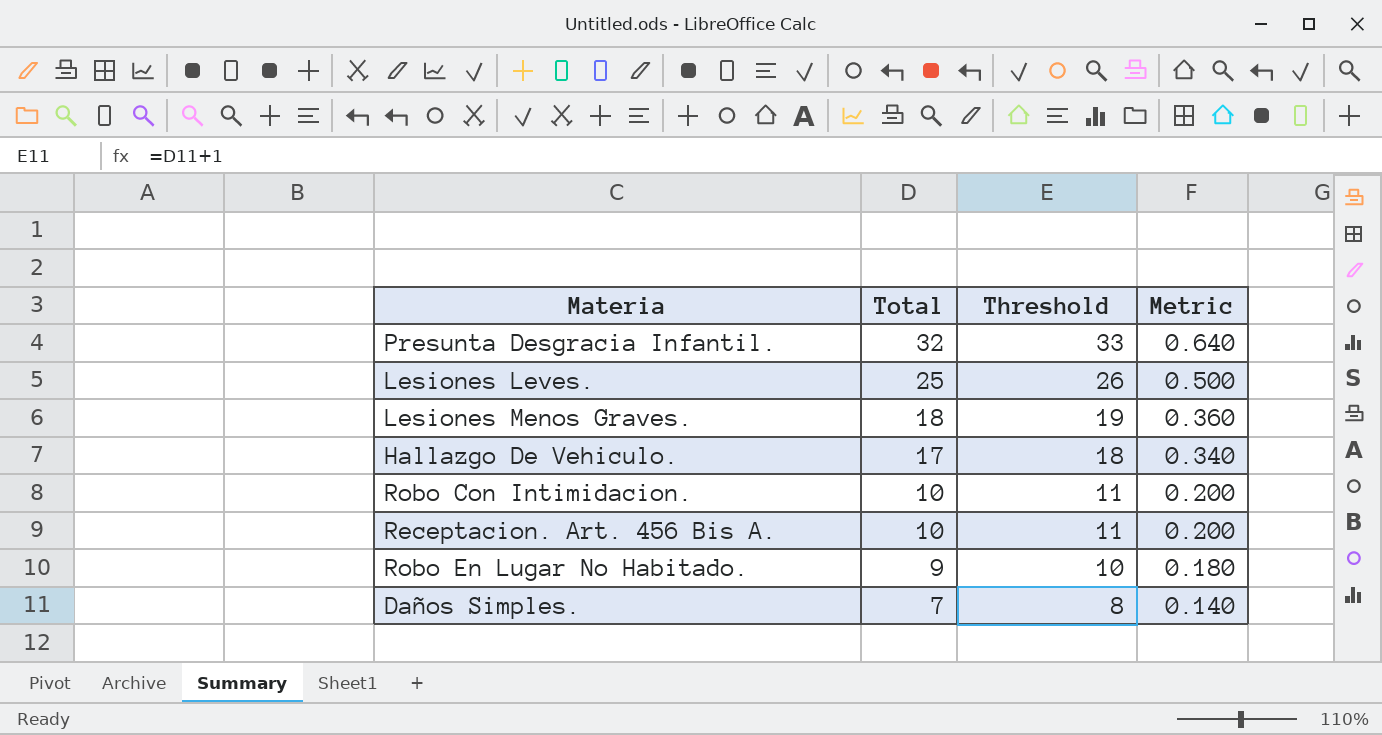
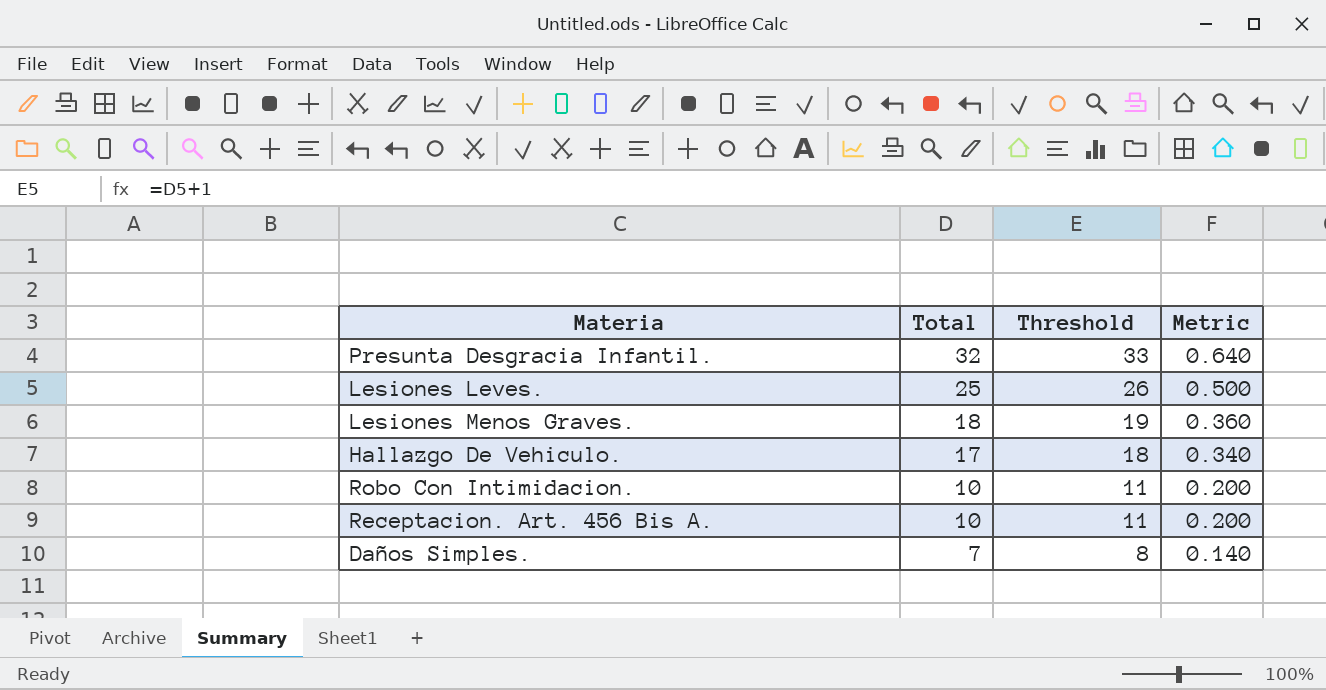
row Robo En Lugar No Habitado.: 9 | 10 | 0.180 -> none

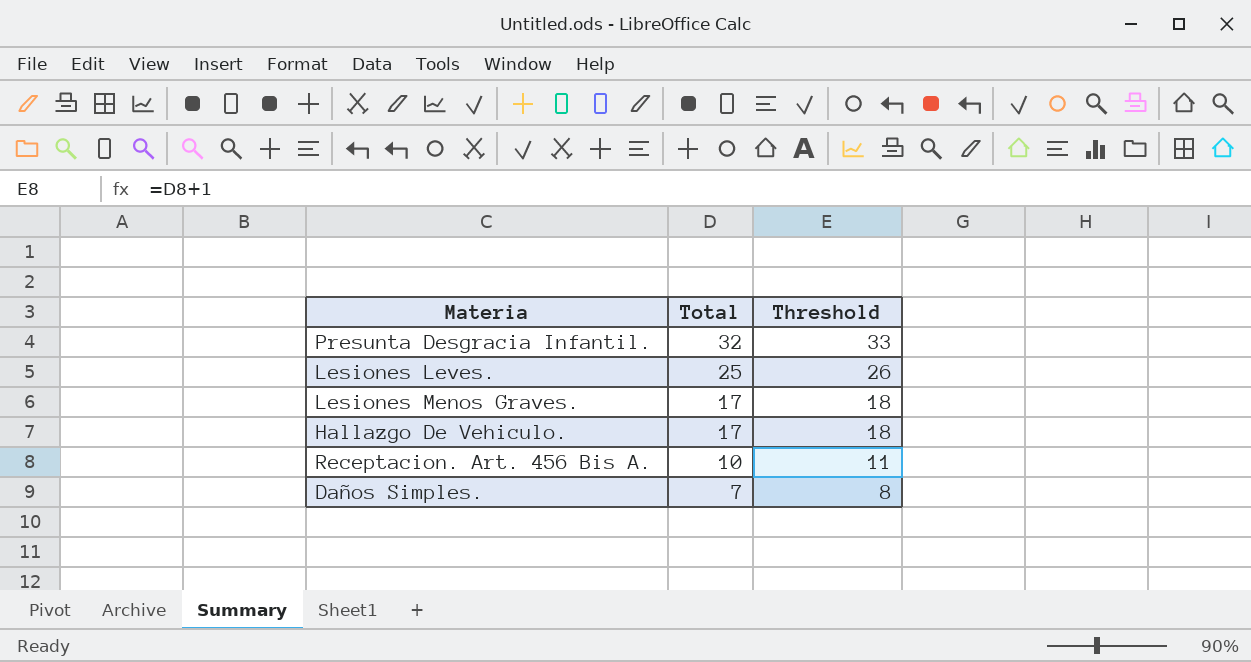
column Metric | formula: [Total] * 0.02 -> none
row Robo Con Intimidacion.: 10 | 11 | 0.200 -> none
Lesiones Menos Graves. | Total: 18 -> 17
Lesiones Menos Graves. | Threshold: 19 -> 18

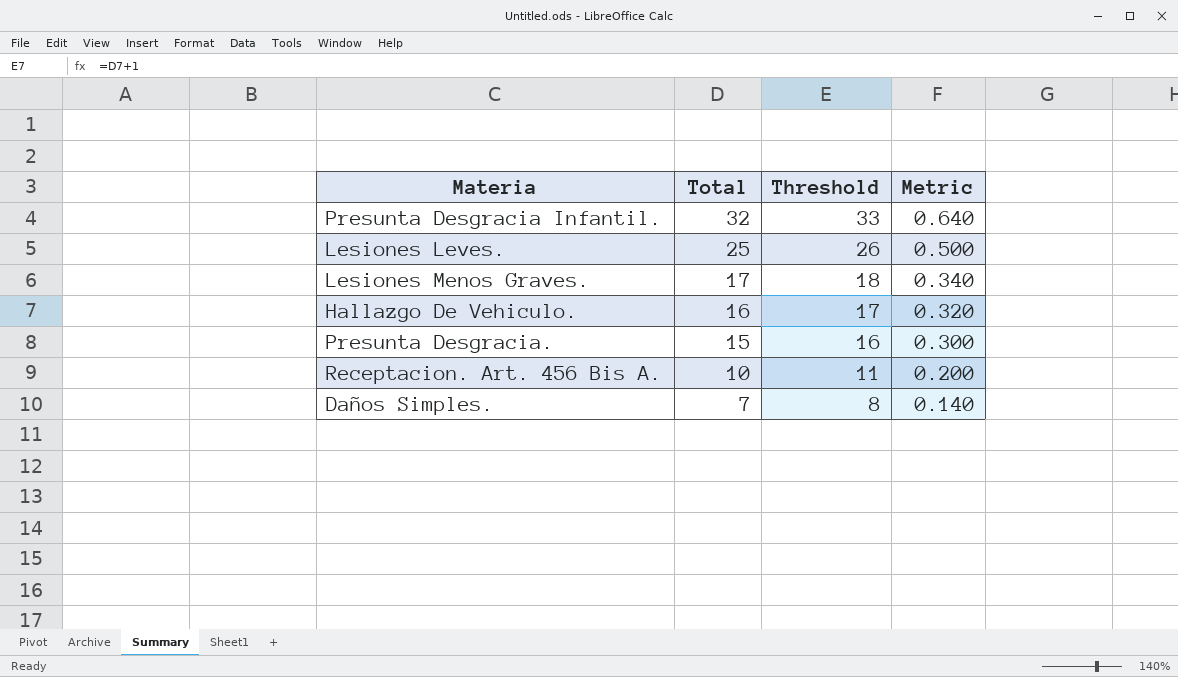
column Metric | formula: none -> [Total] * 0.02
Hallazgo De Vehiculo. | Total: 17 -> 16
Hallazgo De Vehiculo. | Threshold: 18 -> 17
row Presunta Desgracia.: none -> 15 | 16 | 0.300

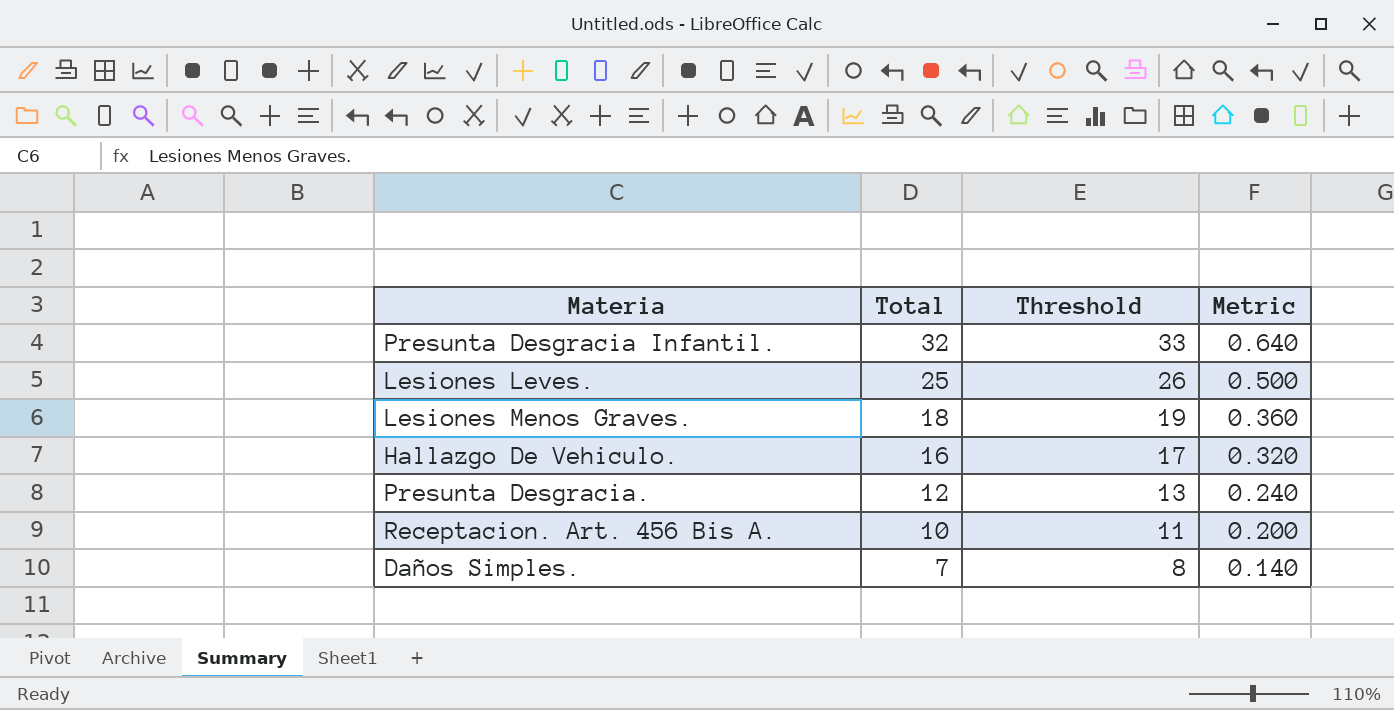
Lesiones Menos Graves. | Total: 17 -> 18
Lesiones Menos Graves. | Threshold: 18 -> 19
Lesiones Menos Graves. | Metric: 0.340 -> 0.360
Presunta Desgracia. | Total: 15 -> 12
Presunta Desgracia. | Threshold: 16 -> 13
Presunta Desgracia. | Metric: 0.300 -> 0.240

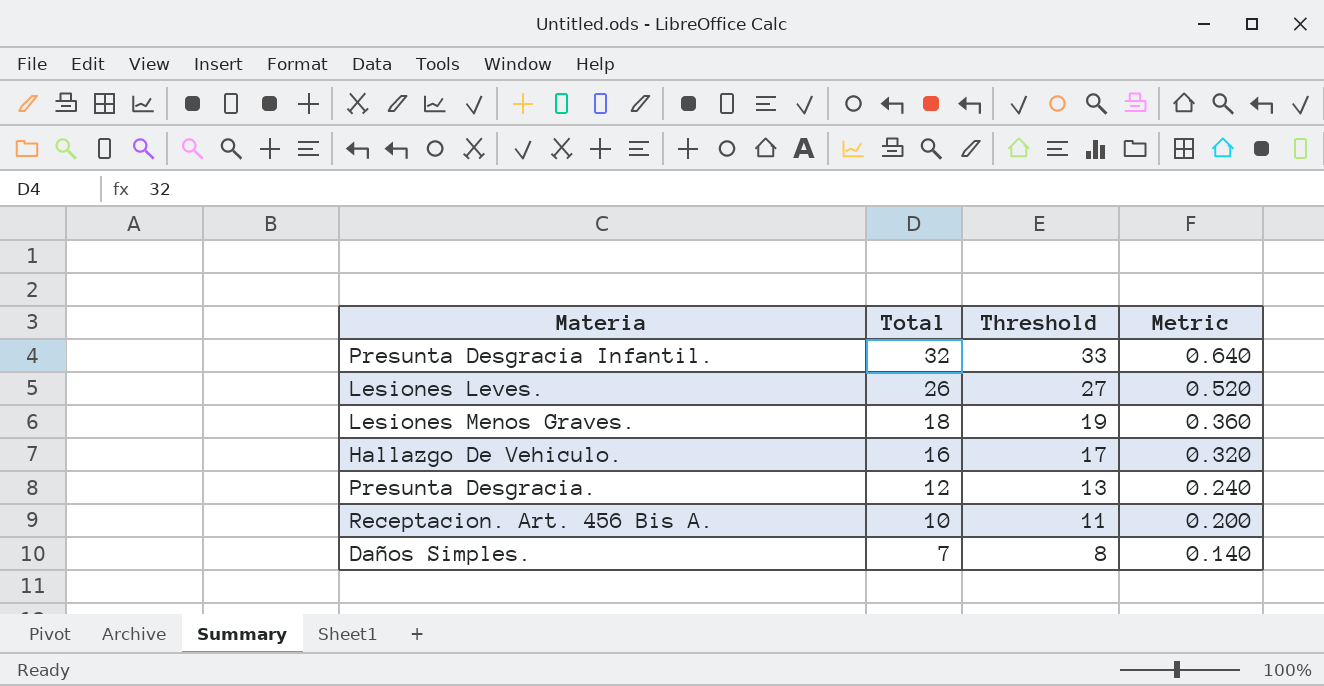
Lesiones Leves. | Total: 25 -> 26
Lesiones Leves. | Threshold: 26 -> 27
Lesiones Leves. | Metric: 0.500 -> 0.520

